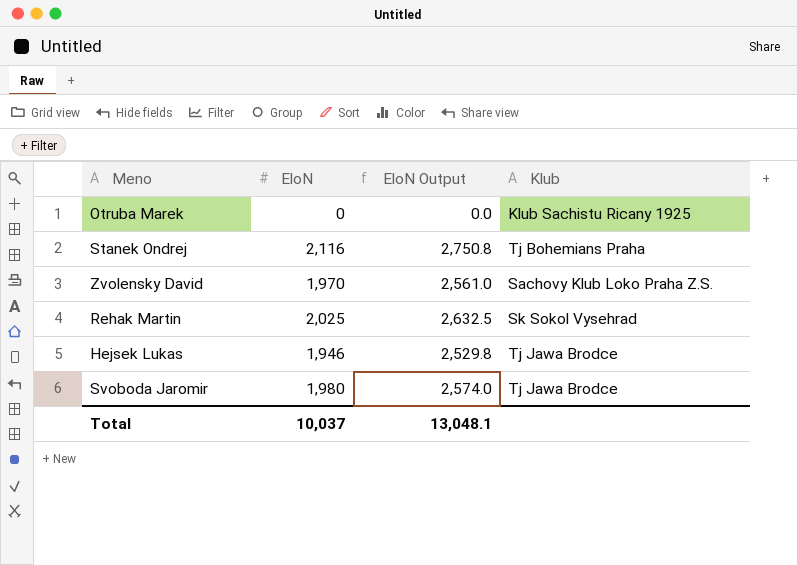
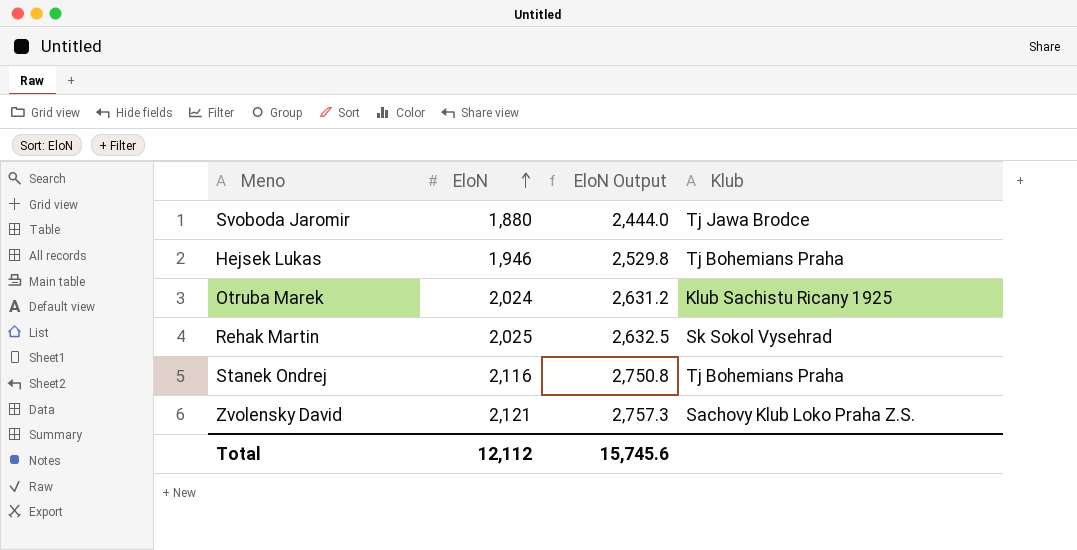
row order: none -> EloN ascending
Svoboda Jaromir | EloN: 1,980 -> 1,880
Svoboda Jaromir | EloN Output: 2,574.0 -> 2,444.0
Hejsek Lukas | Klub: Tj Jawa Brodce -> Tj Bohemians Praha
Otruba Marek | EloN: 0 -> 2,024
Otruba Marek | EloN Output: 0.0 -> 2,631.2
Zvolensky David | EloN: 1,970 -> 2,121
Zvolensky David | EloN Output: 2,561.0 -> 2,757.3
Total | EloN: 10,037 -> 12,112
Total | EloN Output: 13,048.1 -> 15,745.6

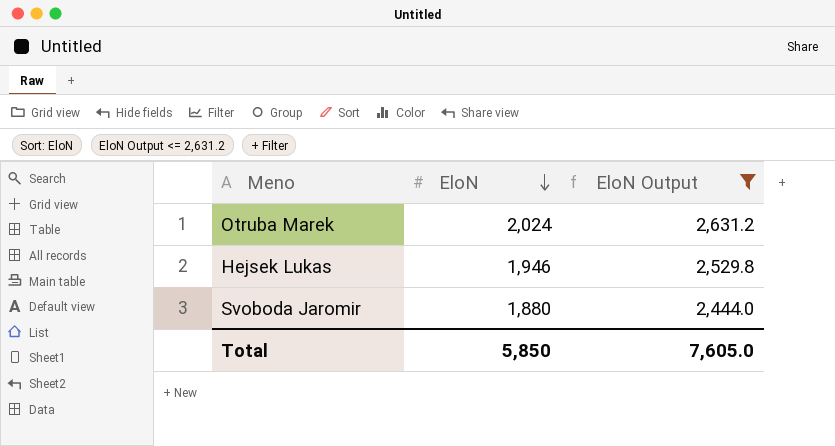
filter: none -> EloN Output <= 2,631.2
row order: EloN ascending -> EloN descending
column Klub | position: 4 -> none
Total | EloN: 12,112 -> 5,850
Total | EloN Output: 15,745.6 -> 7,605.0

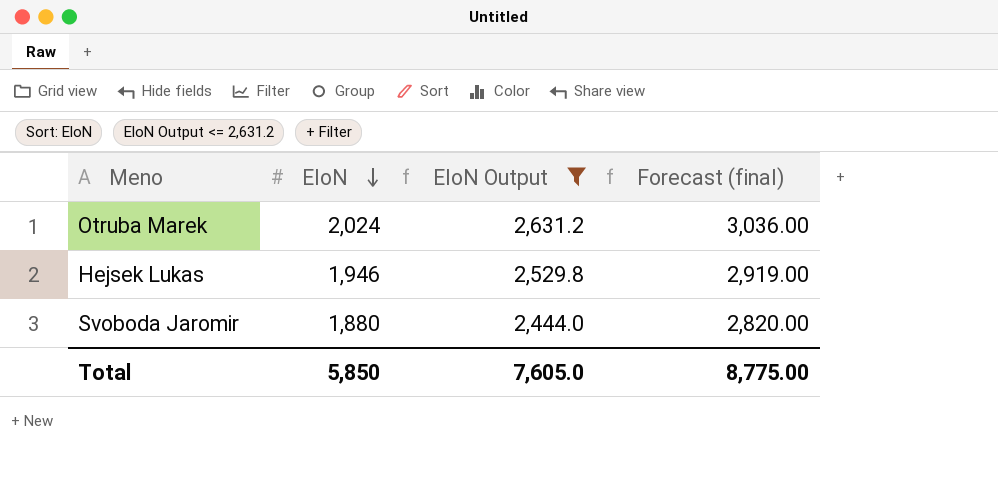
column Forecast (final) | formula: none -> [EloN] * 1.5

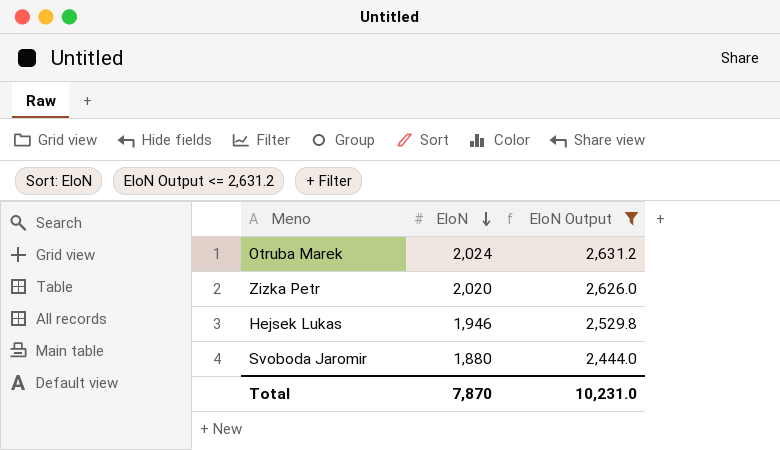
column Forecast (final) | formula: [EloN] * 1.5 -> none
row Zizka Petr: none -> 2,020 | 2,626.0
Total | EloN: 5,850 -> 7,870
Total | EloN Output: 7,605.0 -> 10,231.0

